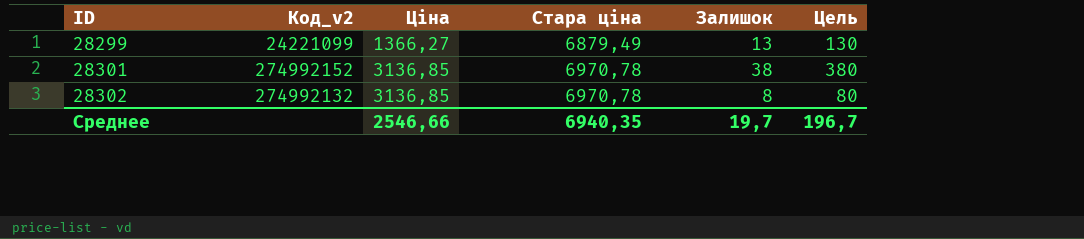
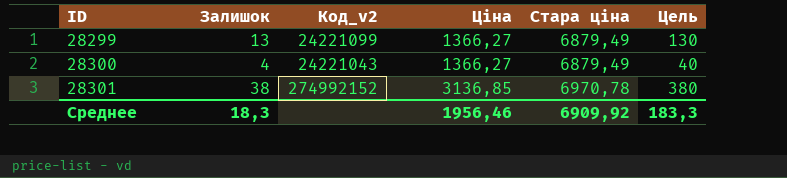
column Залишок | position: 5 -> 2
row 28302: 274992132 | 3136,85 | 6970,78 | 8 | 80 -> none
row 28300: none -> 4 | 24221043 | 1366,27 | 6879,49 | 40
Среднее | Залишок: 19,7 -> 18,3
Среднее | Ціна: 2546,66 -> 1956,46
Среднее | Стара ціна: 6940,35 -> 6909,92
Среднее | Цель: 196,7 -> 183,3

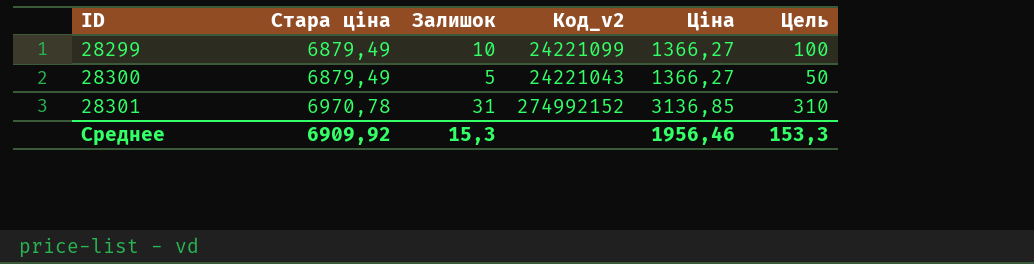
column Стара ціна | position: 5 -> 2
28299 | Залишок: 13 -> 10
28299 | Цель: 130 -> 100
28300 | Залишок: 4 -> 5
28300 | Цель: 40 -> 50
28301 | Залишок: 38 -> 31
28301 | Цель: 380 -> 310
Среднее | Залишок: 18,3 -> 15,3
Среднее | Цель: 183,3 -> 153,3

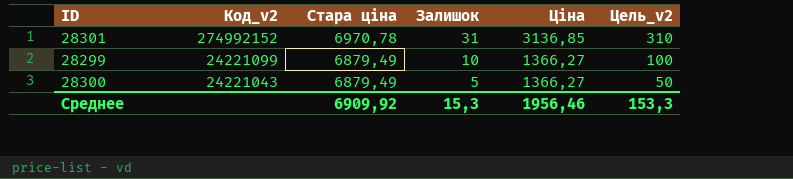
row order: ID ascending -> Код_v2 descending
column Код_v2 | position: 4 -> 2
column name: Цель -> Цель_v2

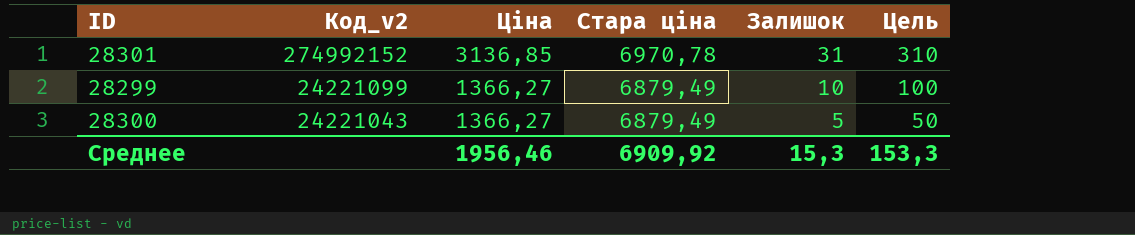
column Ціна | position: 5 -> 3
column name: Цель_v2 -> Цель

